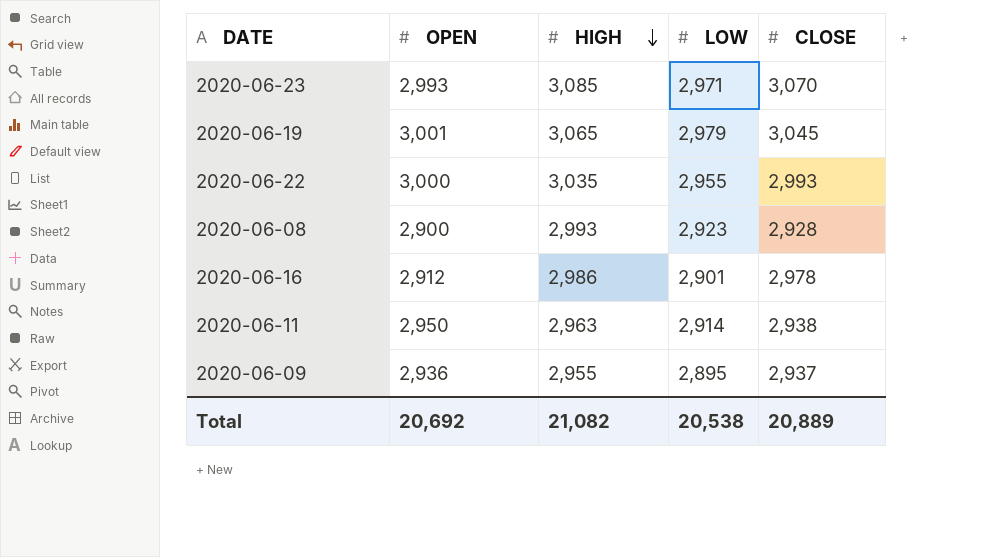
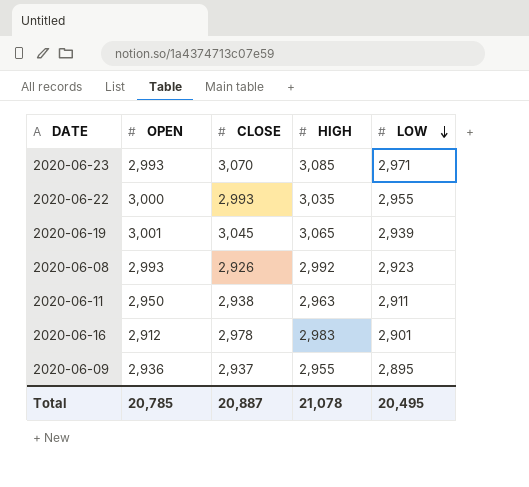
row order: HIGH descending -> LOW descending
column CLOSE | position: 5 -> 3
2020-06-19 | LOW: 2,979 -> 2,939
2020-06-08 | OPEN: 2,900 -> 2,993
2020-06-08 | CLOSE: 2,928 -> 2,926
2020-06-08 | HIGH: 2,993 -> 2,992
2020-06-11 | LOW: 2,914 -> 2,911
2020-06-16 | HIGH: 2,986 -> 2,983
Total | OPEN: 20,692 -> 20,785
Total | CLOSE: 20,889 -> 20,887
Total | HIGH: 21,082 -> 21,078
Total | LOW: 20,538 -> 20,495

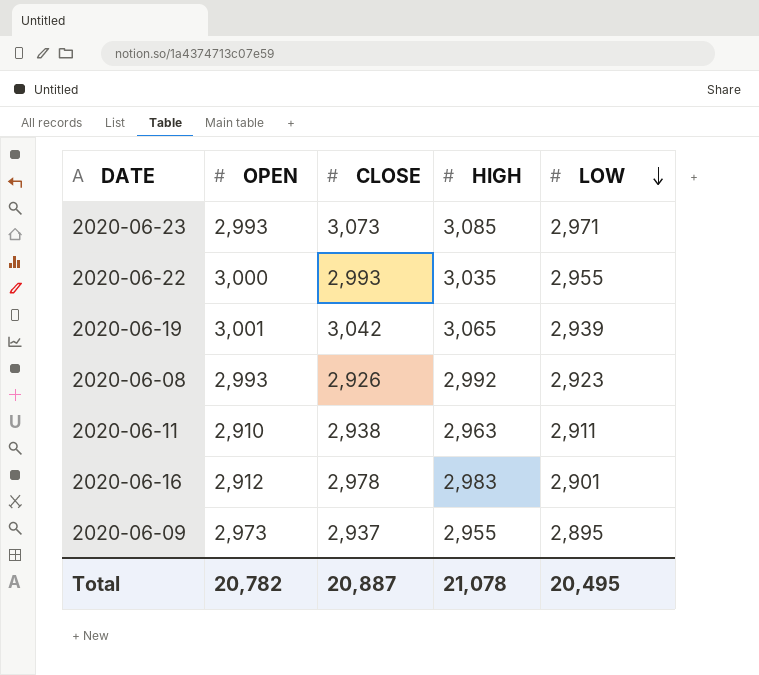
2020-06-23 | CLOSE: 3,070 -> 3,073
2020-06-19 | CLOSE: 3,045 -> 3,042
2020-06-11 | OPEN: 2,950 -> 2,910
2020-06-09 | OPEN: 2,936 -> 2,973
Total | OPEN: 20,785 -> 20,782

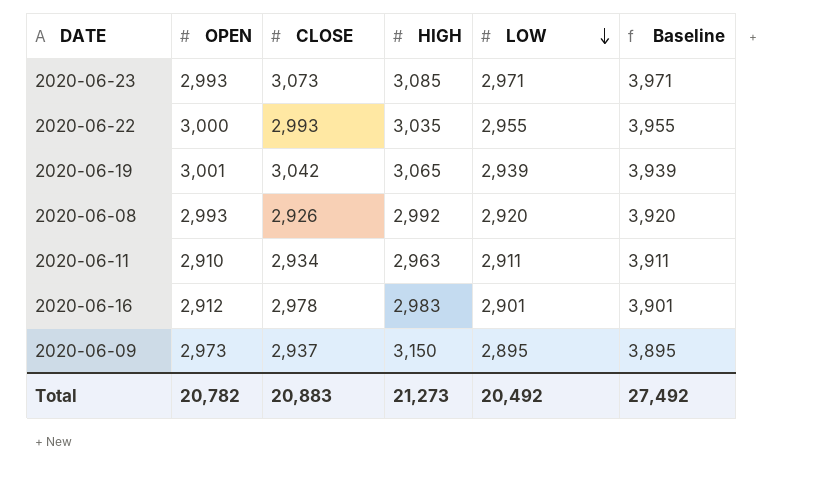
column Baseline | formula: none -> [LOW] + 1000
2020-06-08 | LOW: 2,923 -> 2,920
2020-06-11 | CLOSE: 2,938 -> 2,934
2020-06-09 | HIGH: 2,955 -> 3,150
Total | CLOSE: 20,887 -> 20,883
Total | HIGH: 21,078 -> 21,273
Total | LOW: 20,495 -> 20,492

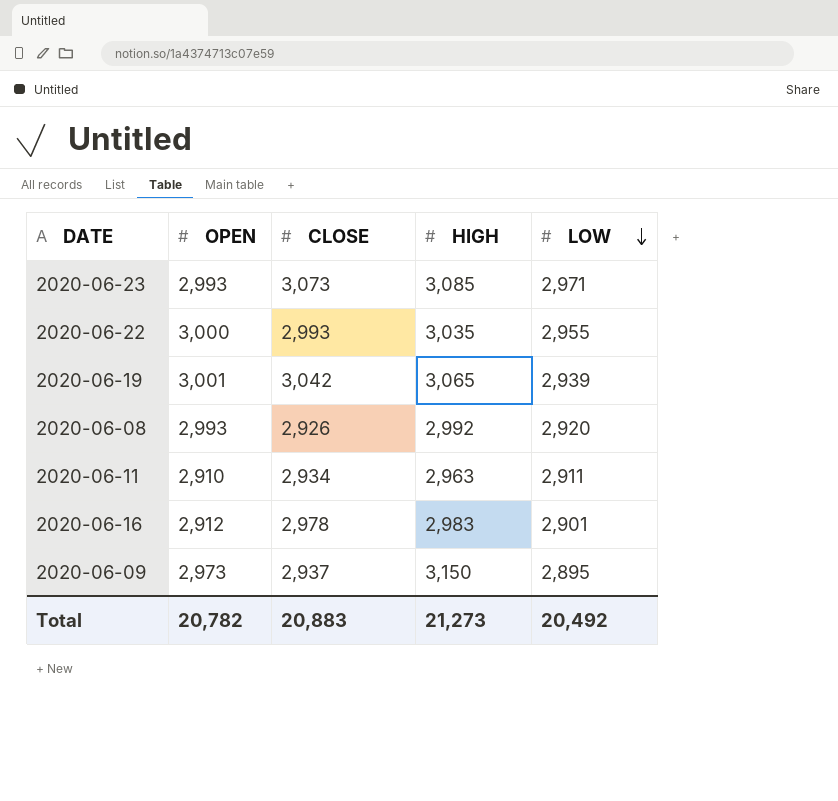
column Baseline | formula: [LOW] + 1000 -> none

